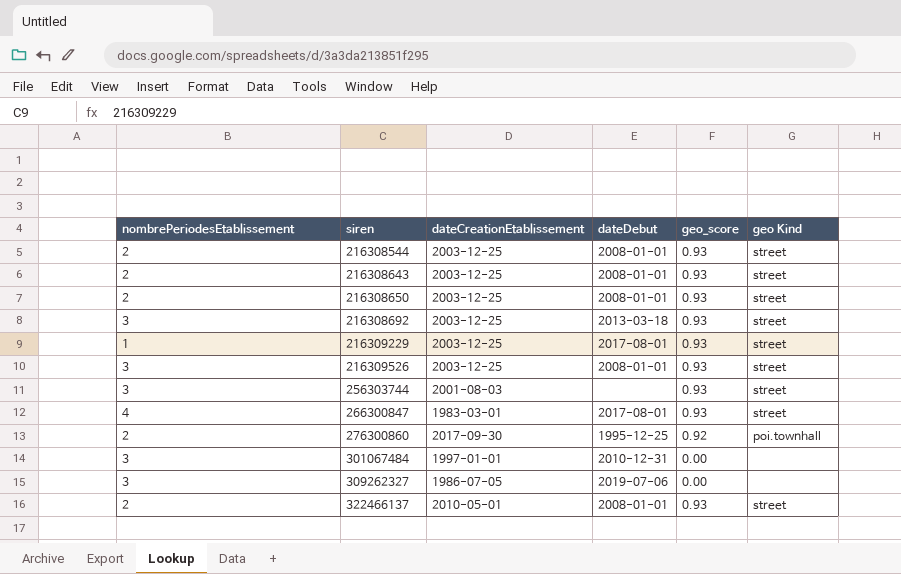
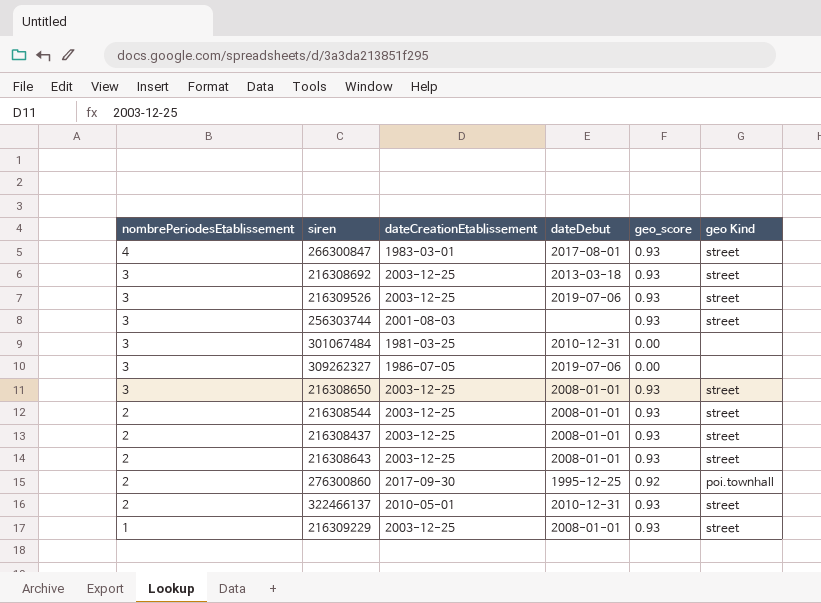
row order: siren ascending -> nombrePeriodesEtablissement descending
216309526 | dateDebut: 2008-01-01 -> 2019-07-06
301067484 | dateCreationEtablissement: 1997-01-01 -> 1981-03-25
216308650 | nombrePeriodesEtablissement: 2 -> 3
row 216308437: none -> 2 | 2003-12-25 | 2008-01-01 | 0.93 | street
322466137 | dateDebut: 2008-01-01 -> 2010-12-31
216309229 | dateDebut: 2017-08-01 -> 2008-01-01

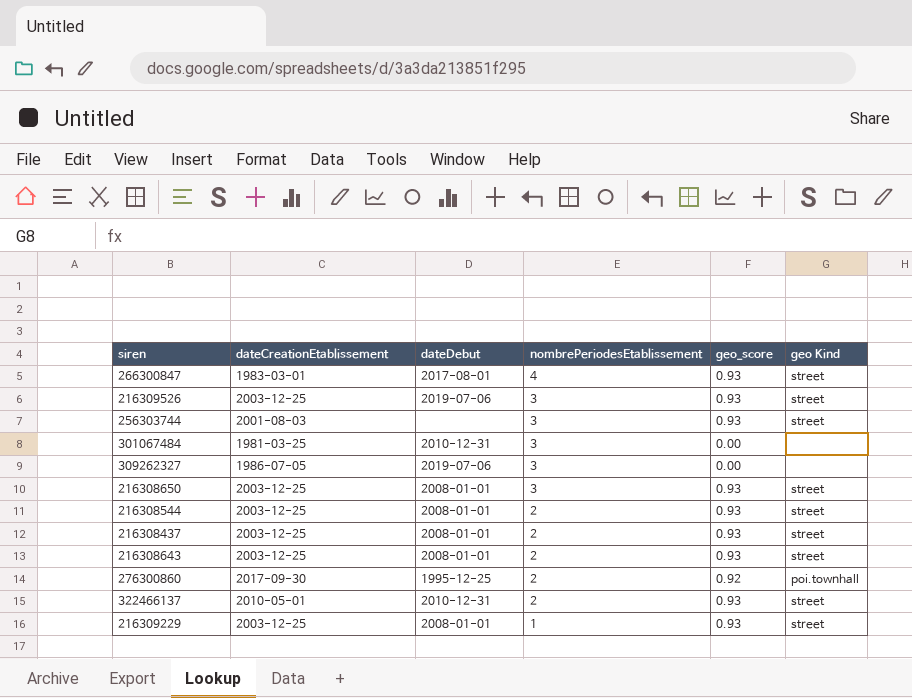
column nombrePeriodesEtablissement | position: 1 -> 4
row 216308692: 3 | 2003-12-25 | 2013-03-18 | 0.93 | street -> none

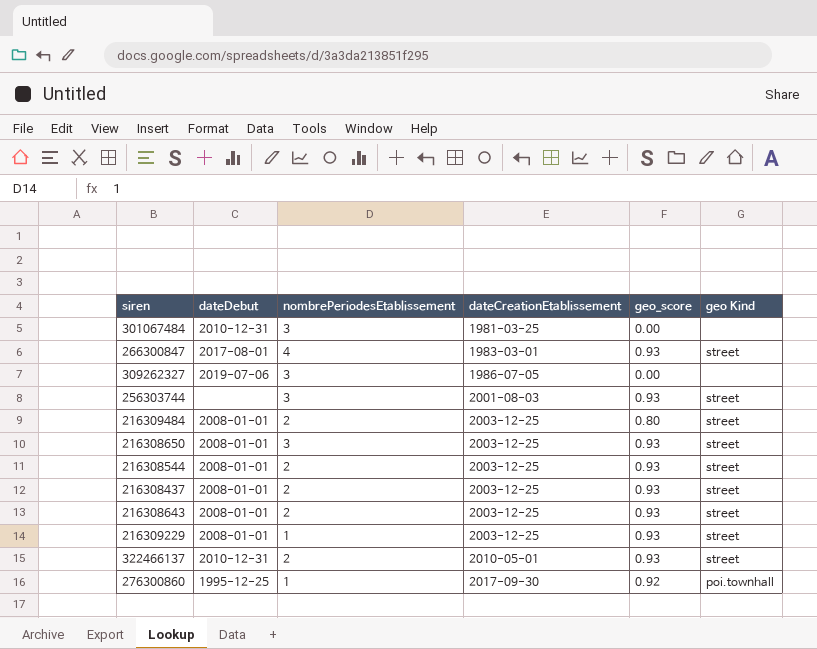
row order: nombrePeriodesEtablissement descending -> dateCreationEtablissement ascending
column dateCreationEtablissement | position: 2 -> 4
row 216309526: 2003-12-25 | 2019-07-06 | 3 | 0.93 | street -> none
row 216309484: none -> 2008-01-01 | 2 | 2003-12-25 | 0.80 | street
276300860 | nombrePeriodesEtablissement: 2 -> 1

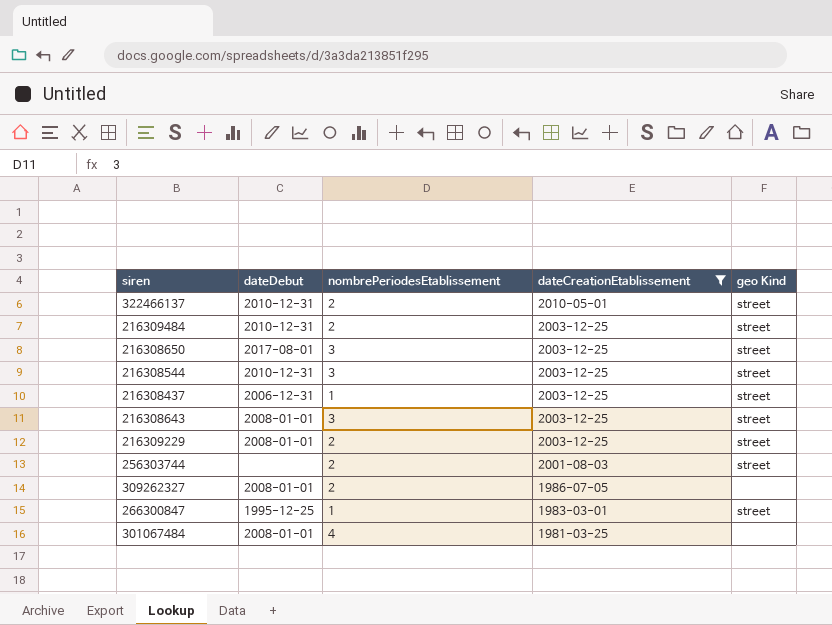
filter: none -> dateCreationEtablissement != 2017-09-30
row order: dateCreationEtablissement ascending -> dateCreationEtablissement descending
column geo_score | position: 5 -> none
216309484 | dateDebut: 2008-01-01 -> 2010-12-31
216308650 | dateDebut: 2008-01-01 -> 2017-08-01
216308544 | dateDebut: 2008-01-01 -> 2010-12-31
216308544 | nombrePeriodesEtablissement: 2 -> 3
216308437 | dateDebut: 2008-01-01 -> 2006-12-31
216308437 | nombrePeriodesEtablissement: 2 -> 1
216308643 | nombrePeriodesEtablissement: 2 -> 3
216309229 | nombrePeriodesEtablissement: 1 -> 2
256303744 | nombrePeriodesEtablissement: 3 -> 2
309262327 | dateDebut: 2019-07-06 -> 2008-01-01
309262327 | nombrePeriodesEtablissement: 3 -> 2
266300847 | dateDebut: 2017-08-01 -> 1995-12-25
266300847 | nombrePeriodesEtablissement: 4 -> 1
301067484 | dateDebut: 2010-12-31 -> 2008-01-01
301067484 | nombrePeriodesEtablissement: 3 -> 4

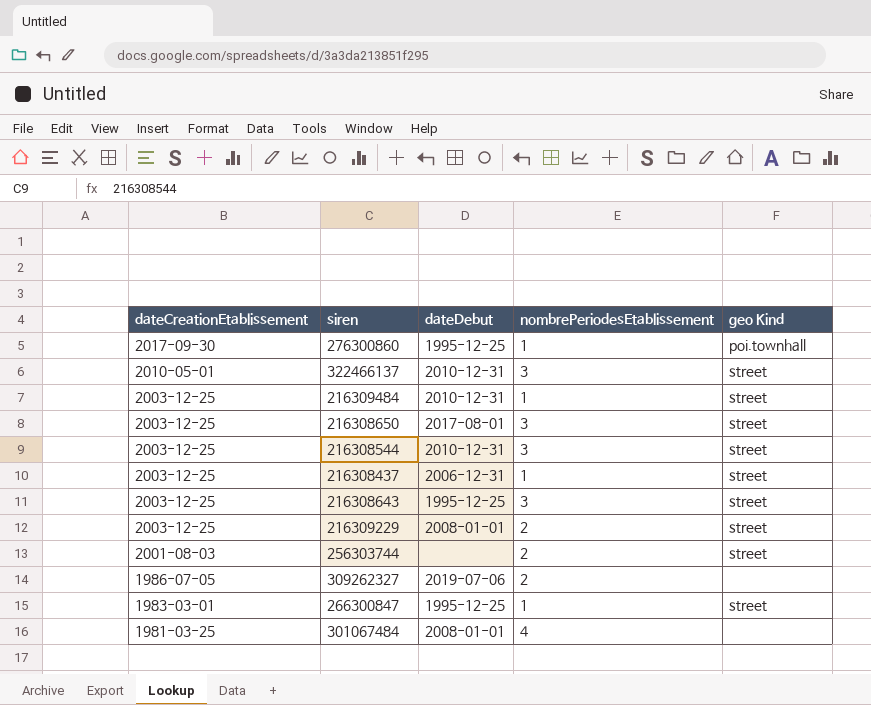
filter: dateCreationEtablissement != 2017-09-30 -> none
column dateCreationEtablissement | position: 4 -> 1
322466137 | nombrePeriodesEtablissement: 2 -> 3
216309484 | nombrePeriodesEtablissement: 2 -> 1
216308643 | dateDebut: 2008-01-01 -> 1995-12-25
309262327 | dateDebut: 2008-01-01 -> 2019-07-06

